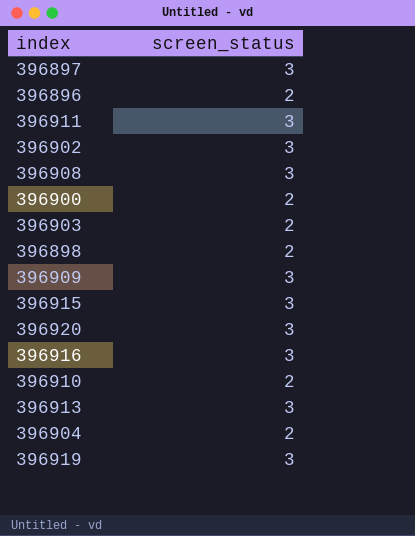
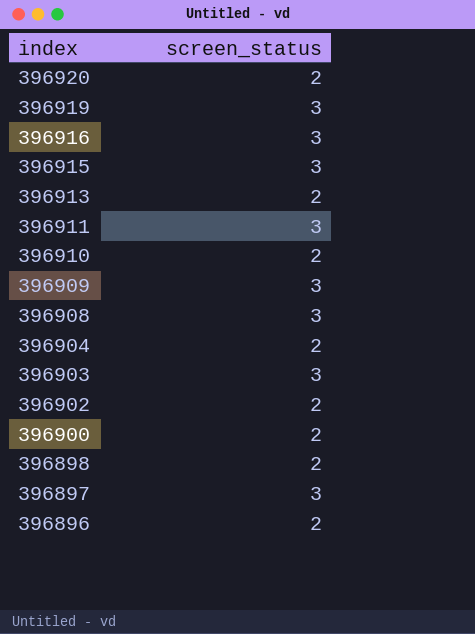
row order: none -> index descending
396920 | screen_status: 3 -> 2
396913 | screen_status: 3 -> 2
396903 | screen_status: 2 -> 3
396902 | screen_status: 3 -> 2

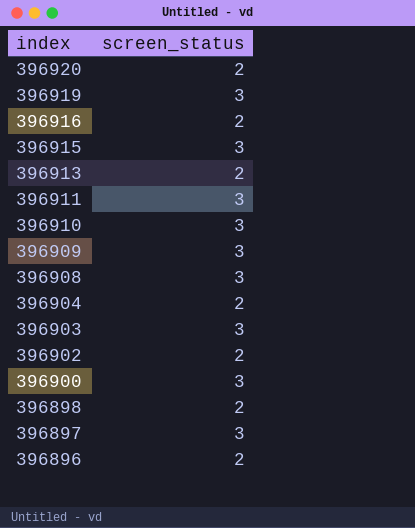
396916 | screen_status: 3 -> 2
396910 | screen_status: 2 -> 3
396900 | screen_status: 2 -> 3

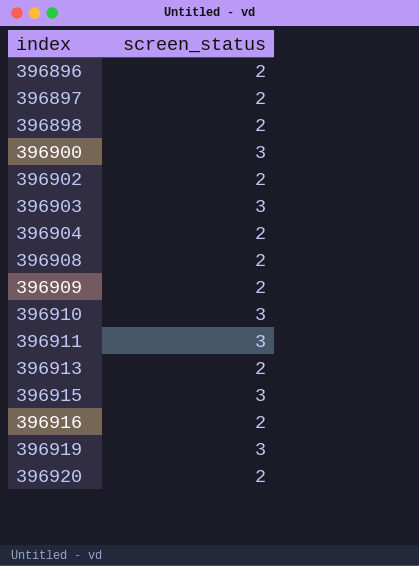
row order: index descending -> index ascending
396897 | screen_status: 3 -> 2
396908 | screen_status: 3 -> 2
396909 | screen_status: 3 -> 2

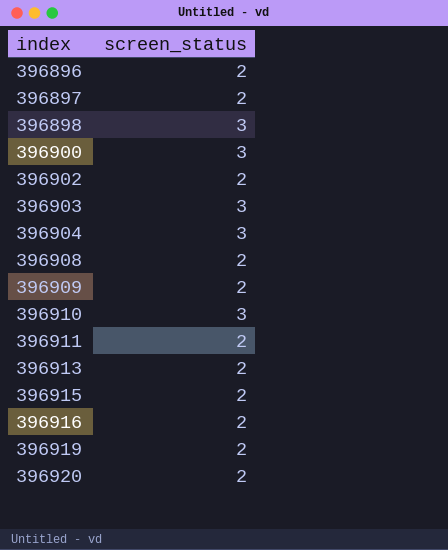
396898 | screen_status: 2 -> 3
396904 | screen_status: 2 -> 3
396911 | screen_status: 3 -> 2
396915 | screen_status: 3 -> 2
396919 | screen_status: 3 -> 2

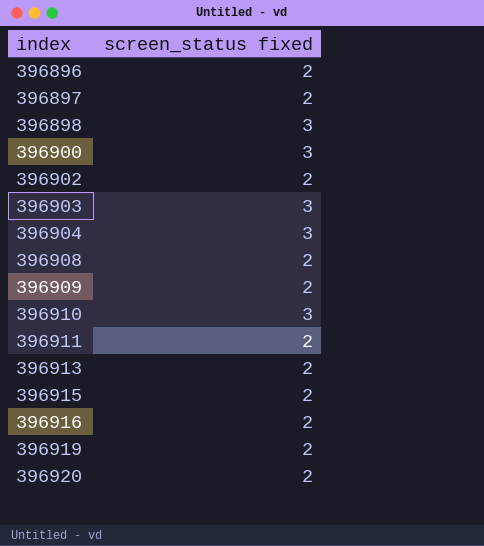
column name: screen_status -> screen_status fixed

